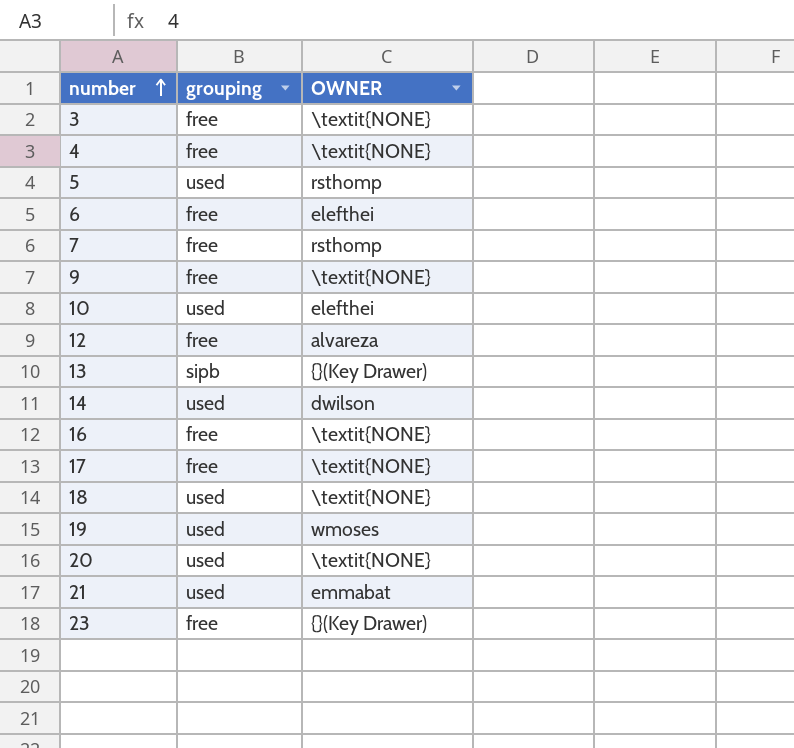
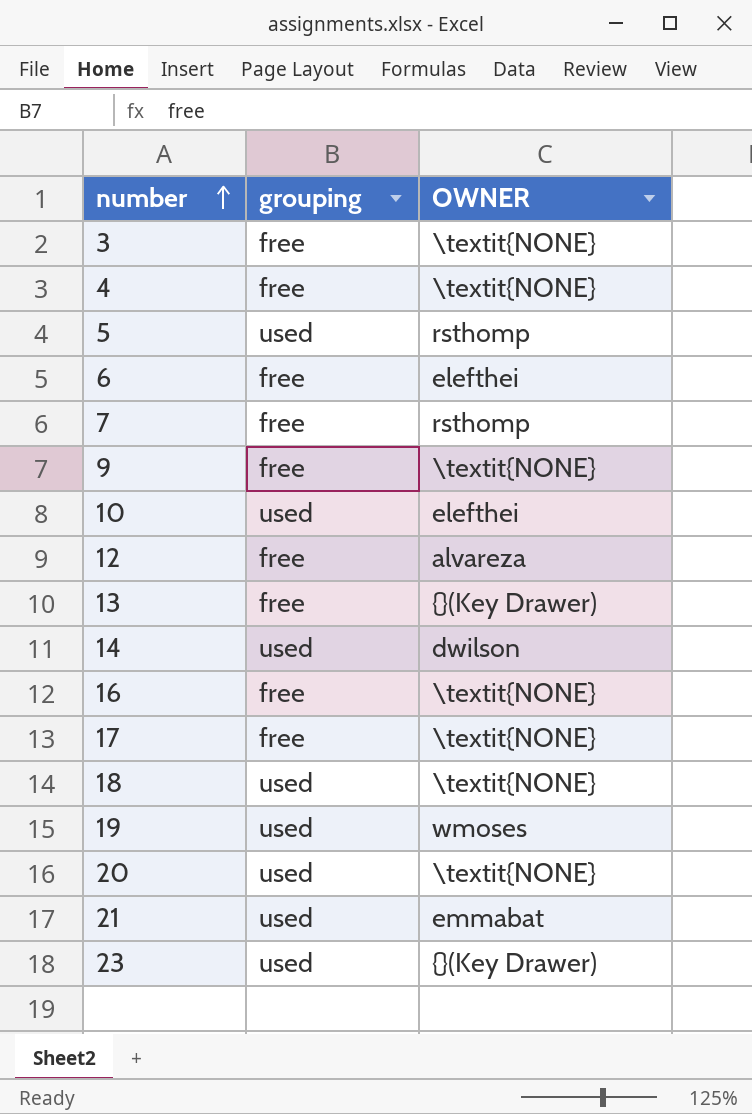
13 | grouping: sipb -> free
23 | grouping: free -> used

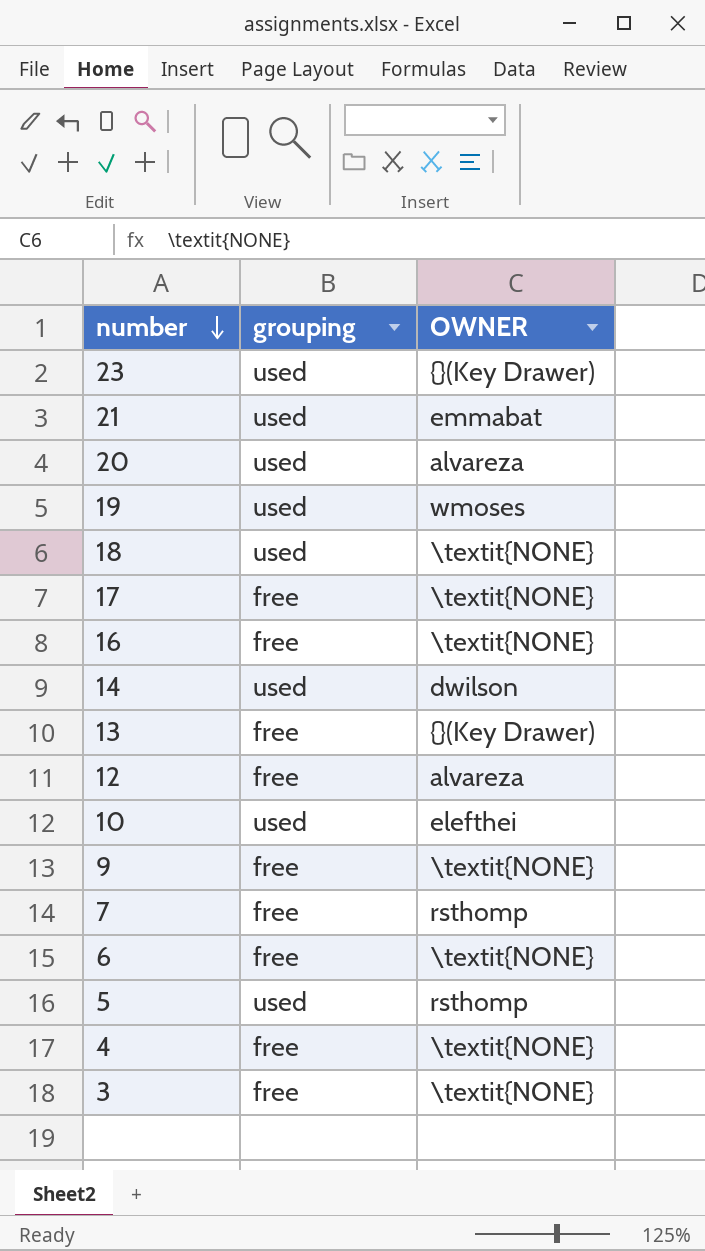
row order: number ascending -> number descending
20 | OWNER: \textit{NONE} -> alvareza
6 | OWNER: elefthei -> \textit{NONE}

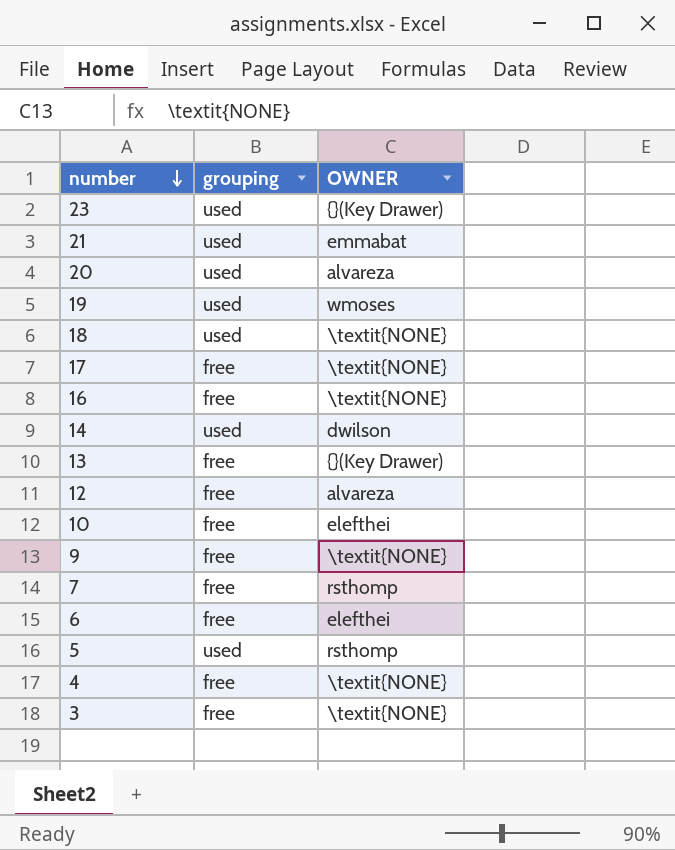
10 | grouping: used -> free
6 | OWNER: \textit{NONE} -> elefthei

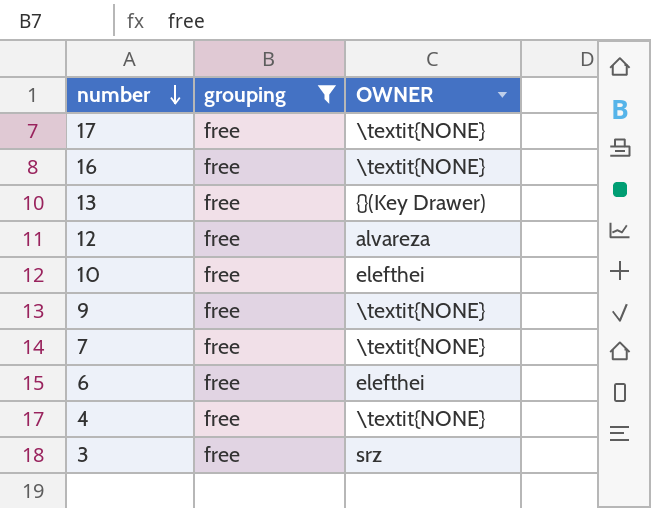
filter: none -> grouping = free
7 | OWNER: rsthomp -> \textit{NONE}
3 | OWNER: \textit{NONE} -> srz

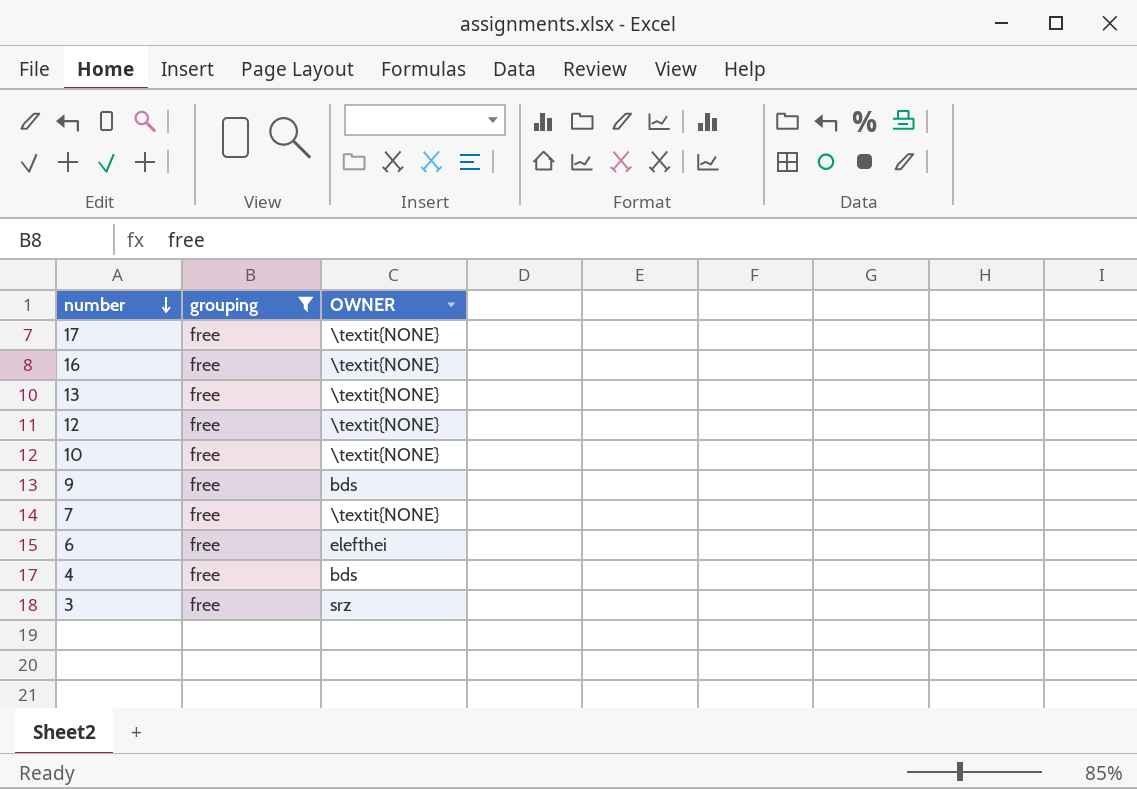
13 | OWNER: {}(Key Drawer) -> \textit{NONE}
12 | OWNER: alvareza -> \textit{NONE}
10 | OWNER: elefthei -> \textit{NONE}
9 | OWNER: \textit{NONE} -> bds
4 | OWNER: \textit{NONE} -> bds

